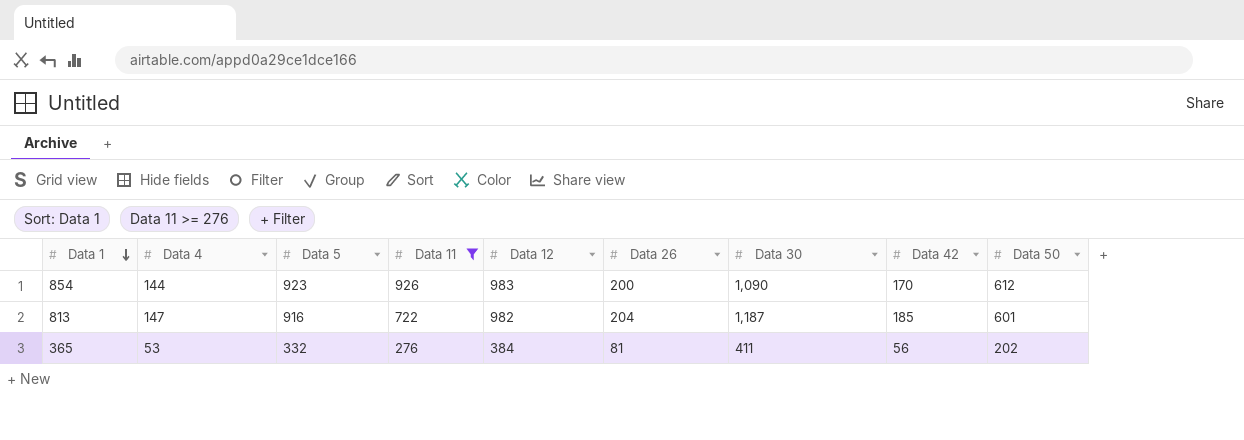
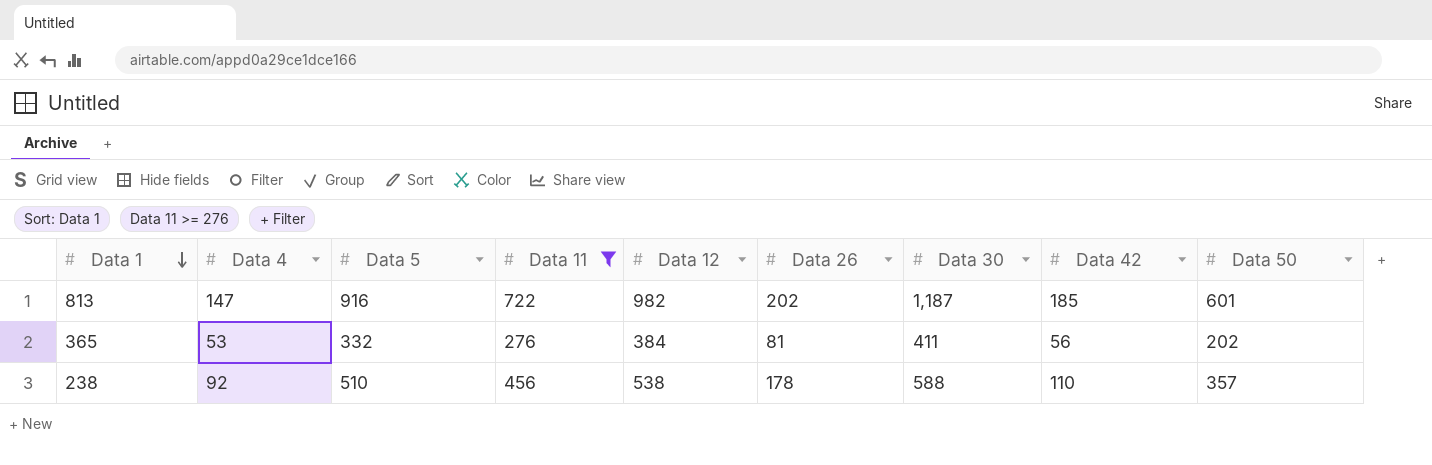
row 854: 144 | 923 | 926 | 983 | 200 | 1,090 | 170 | 612 -> none
813 | Data 26: 204 -> 202
row 238: none -> 92 | 510 | 456 | 538 | 178 | 588 | 110 | 357

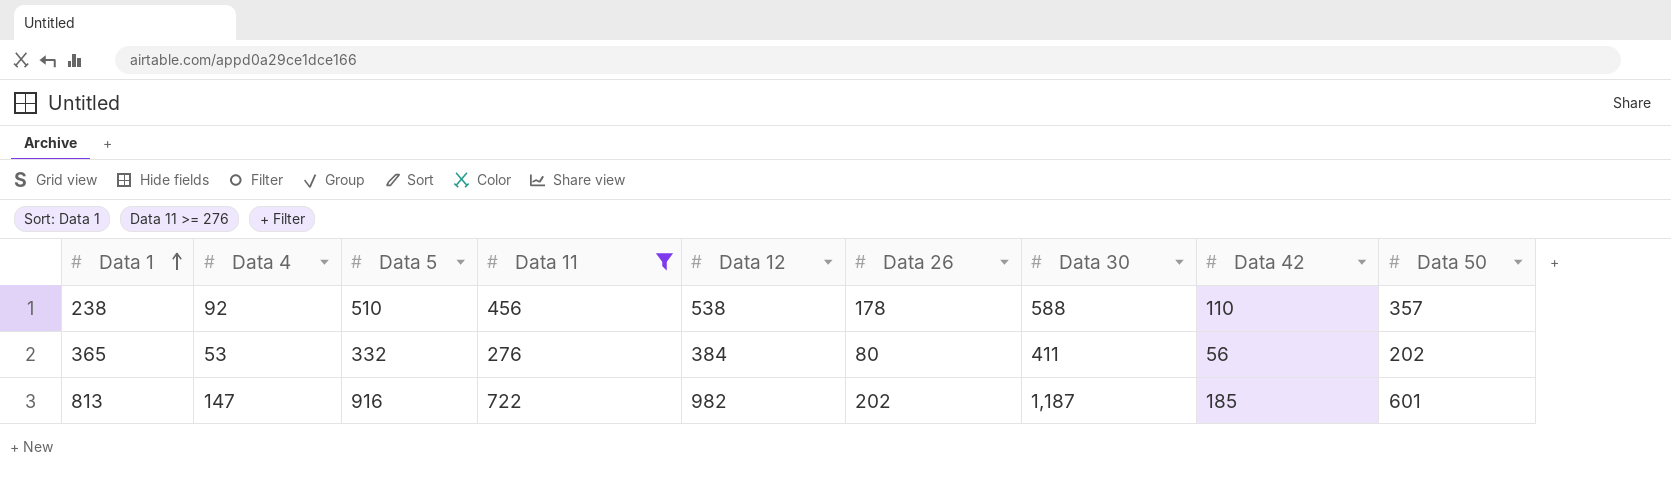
row order: Data 1 descending -> Data 1 ascending
365 | Data 26: 81 -> 80

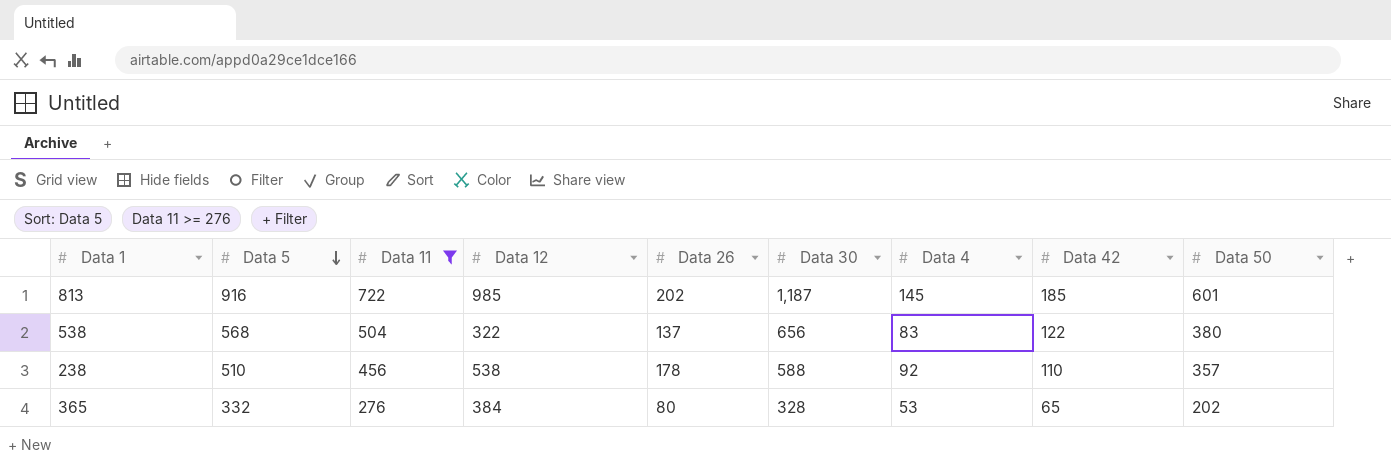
row order: Data 1 ascending -> Data 5 descending
column Data 4 | position: 2 -> 7
813 | Data 12: 982 -> 985
813 | Data 4: 147 -> 145
row 538: none -> 568 | 504 | 322 | 137 | 656 | 83 | 122 | 380
365 | Data 30: 411 -> 328
365 | Data 42: 56 -> 65

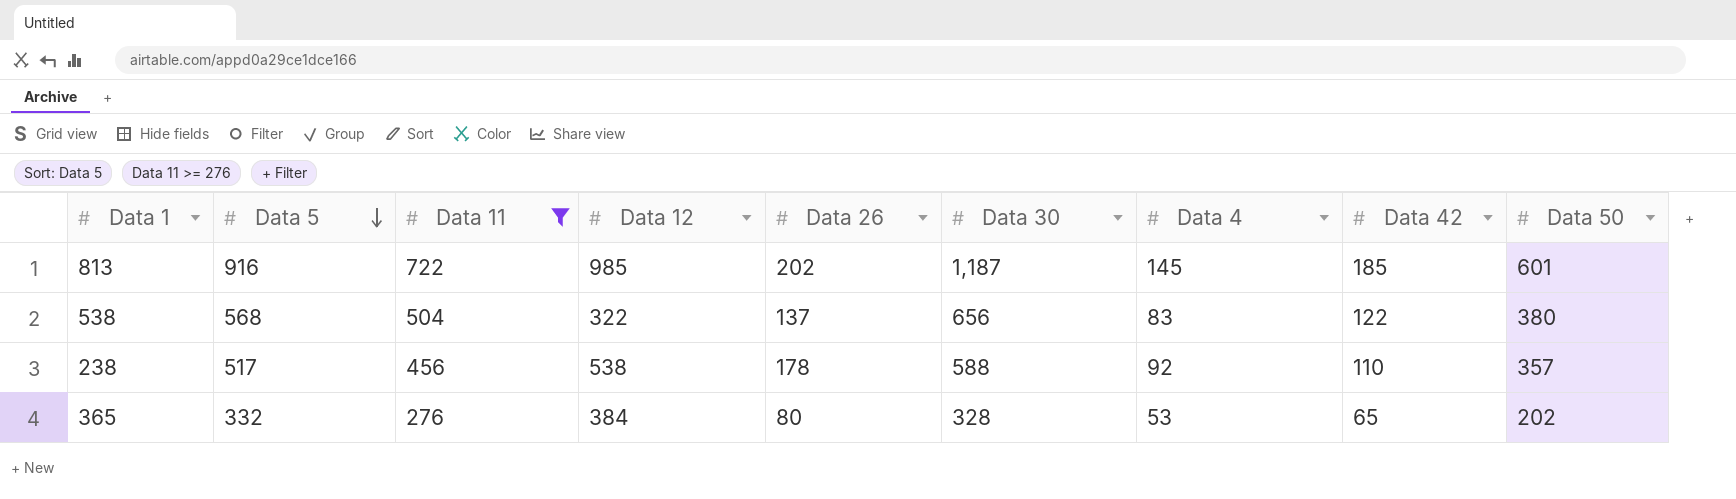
238 | Data 5: 510 -> 517

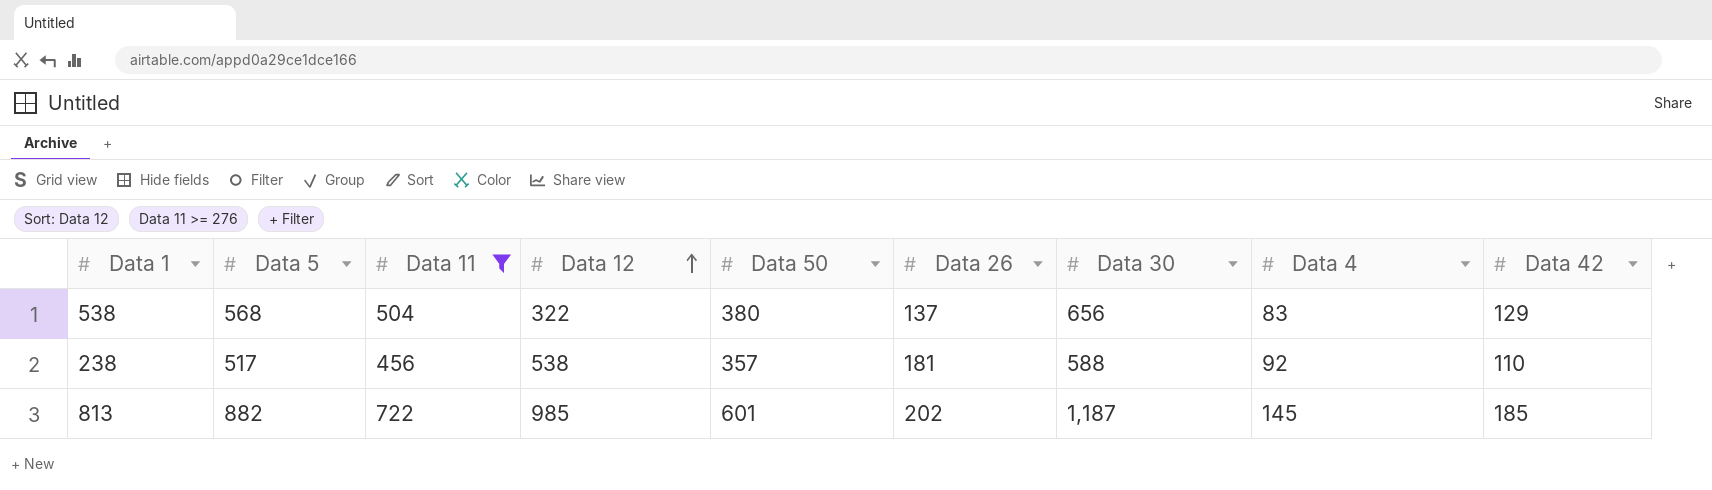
row order: Data 5 descending -> Data 12 ascending
column Data 50 | position: 9 -> 5
row 365: 332 | 276 | 384 | 80 | 328 | 53 | 65 | 202 -> none
538 | Data 42: 122 -> 129
238 | Data 26: 178 -> 181
813 | Data 5: 916 -> 882

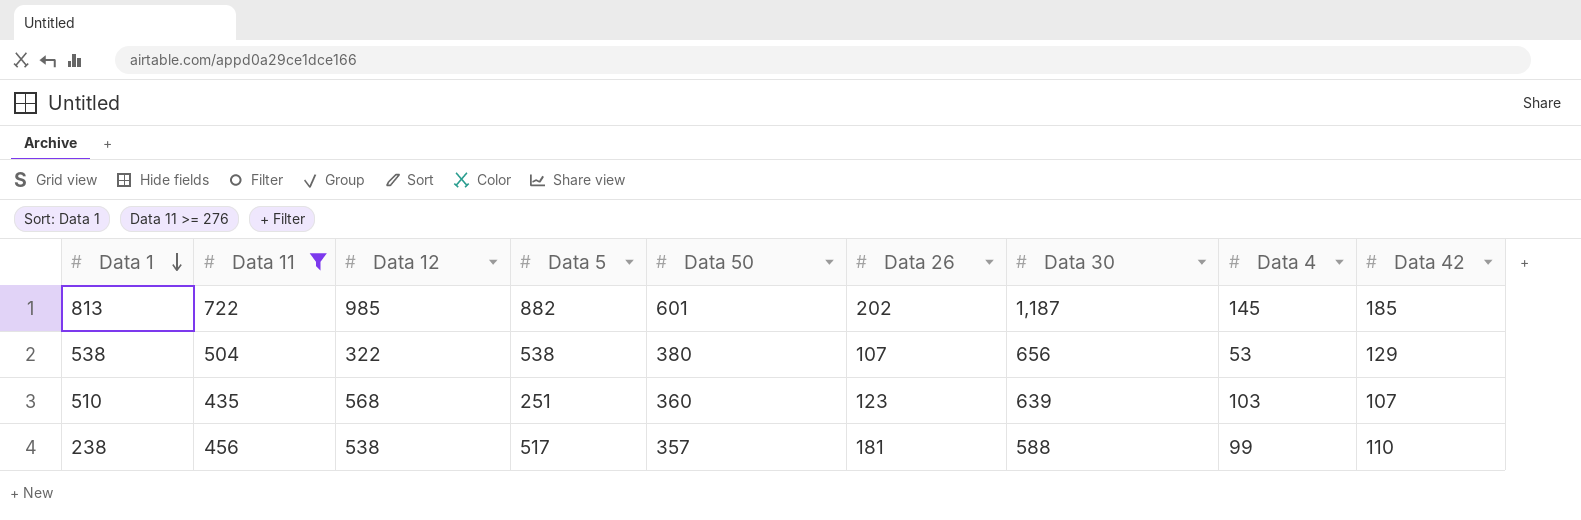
row order: Data 12 ascending -> Data 1 descending
column Data 5 | position: 2 -> 4
538 | Data 5: 568 -> 538
538 | Data 26: 137 -> 107
538 | Data 4: 83 -> 53
row 510: none -> 435 | 568 | 251 | 360 | 123 | 639 | 103 | 107
238 | Data 4: 92 -> 99

